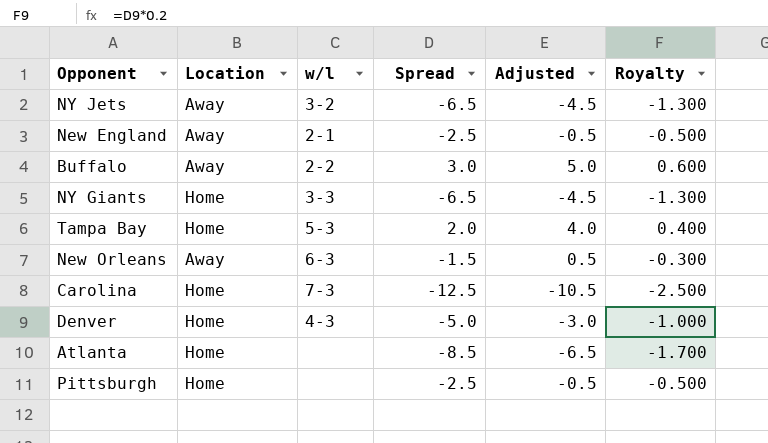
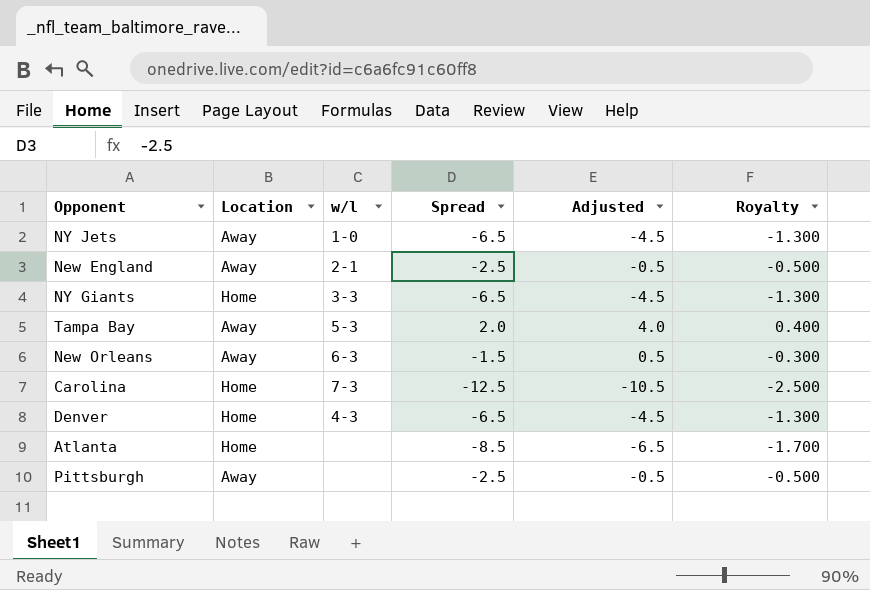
row Buffalo: Away | 2-2 | 3.0 | 5.0 | 0.600 -> none
NY Jets | w/l: 3-2 -> 1-0
Tampa Bay | Location: Home -> Away
Denver | Spread: -5.0 -> -6.5
Denver | Adjusted: -3.0 -> -4.5
Denver | Royalty: -1.000 -> -1.300
Pittsburgh | Location: Home -> Away

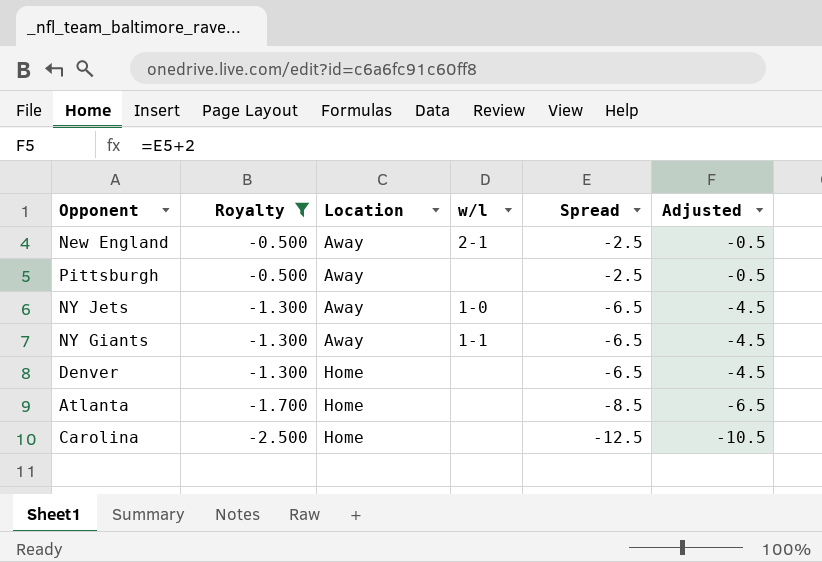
filter: none -> Royalty <= -0.500
row order: none -> Royalty descending
column Royalty | position: 6 -> 2
NY Giants | Location: Home -> Away
NY Giants | w/l: 3-3 -> 1-1
Denver | w/l: 4-3 -> none
Carolina | w/l: 7-3 -> none

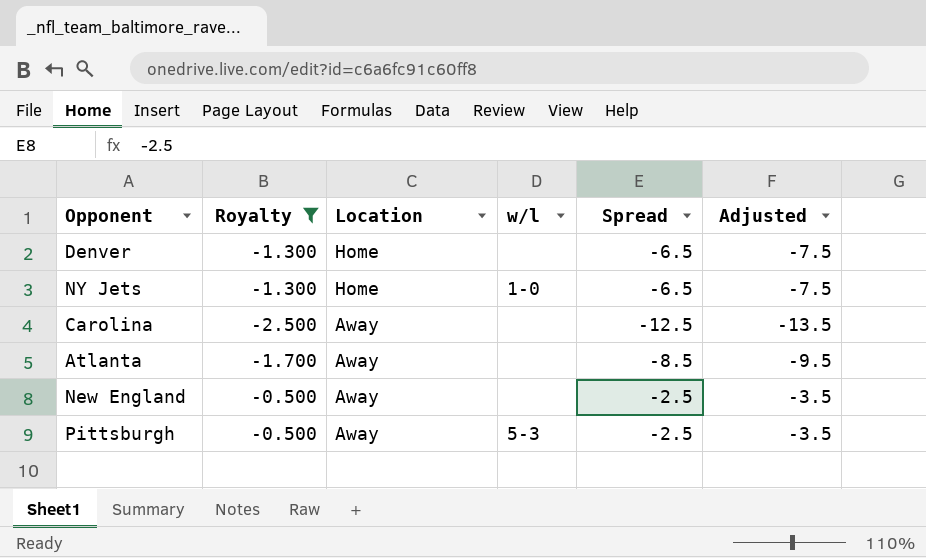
row order: Royalty descending -> Location descending
column Adjusted | formula: [Spread] + 2 -> [Spread] - 1
row NY Giants: -1.300 | Away | 1-1 | -6.5 | -4.5 -> none
NY Jets | Location: Away -> Home
Carolina | Location: Home -> Away
Atlanta | Location: Home -> Away
New England | w/l: 2-1 -> none
Pittsburgh | w/l: none -> 5-3

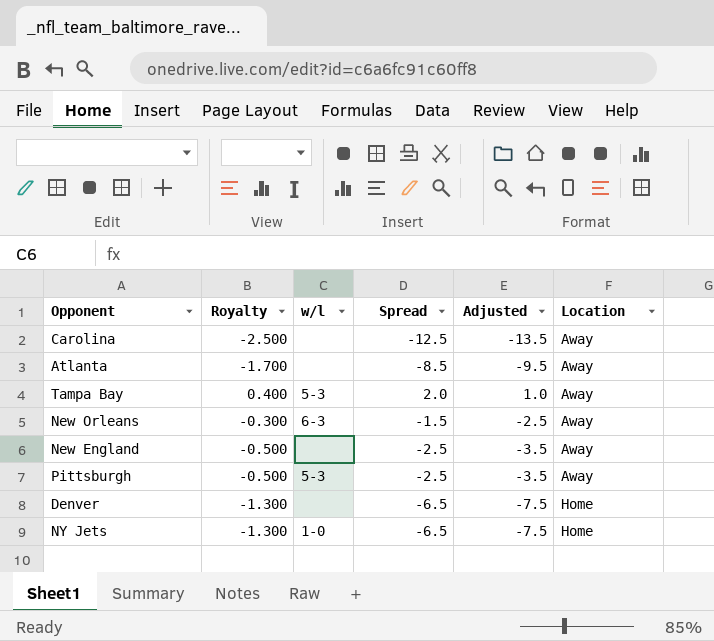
filter: Royalty <= -0.500 -> none
row order: Location descending -> Location ascending
column Location | position: 3 -> 6

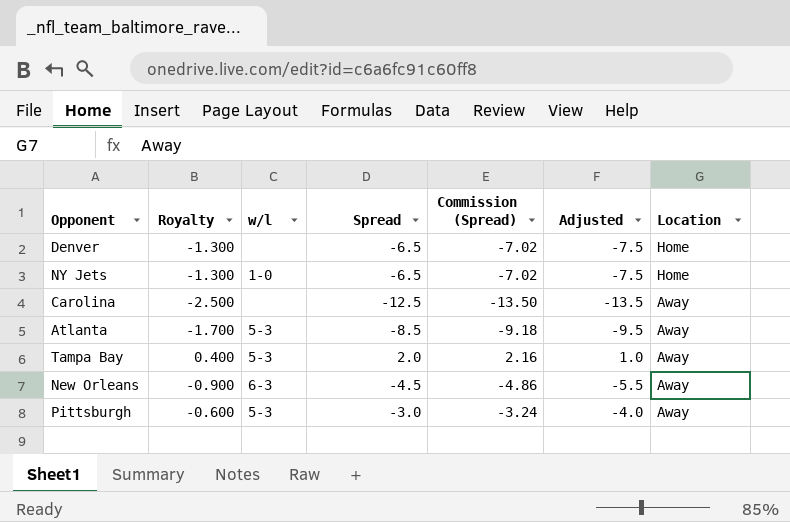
row order: Location ascending -> Location descending
column Commission (Spread) | formula: none -> [Spread] * 1.08
row New England: -0.500 | none | -2.5 | -3.5 | Away -> none
Atlanta | w/l: none -> 5-3
New Orleans | Royalty: -0.300 -> -0.900
New Orleans | Spread: -1.5 -> -4.5
New Orleans | Adjusted: -2.5 -> -5.5
Pittsburgh | Royalty: -0.500 -> -0.600
Pittsburgh | Spread: -2.5 -> -3.0
Pittsburgh | Adjusted: -3.5 -> -4.0

